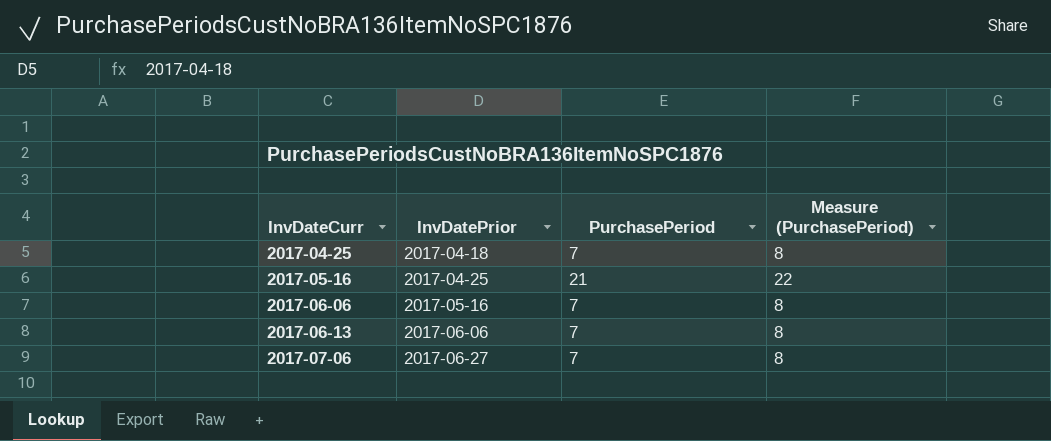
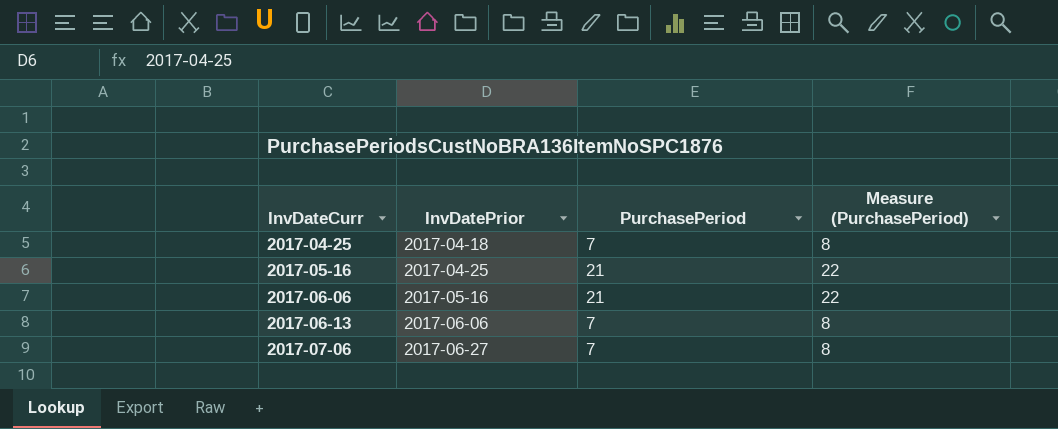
2017-06-06 | PurchasePeriod: 7 -> 21
2017-06-06 | Measure (PurchasePeriod): 8 -> 22

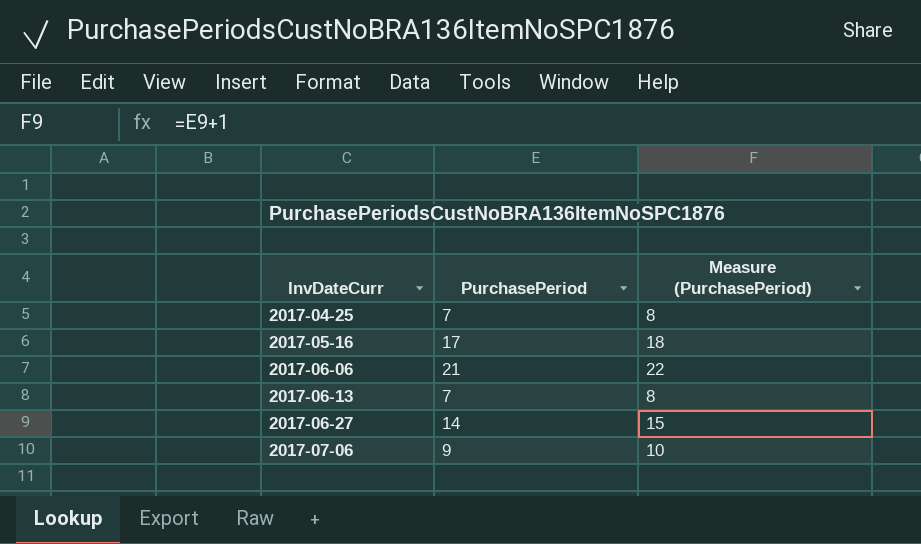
column InvDatePrior | position: 2 -> none
2017-05-16 | PurchasePeriod: 21 -> 17
2017-05-16 | Measure (PurchasePeriod): 22 -> 18
row 2017-06-27: none -> 14 | 15
2017-07-06 | PurchasePeriod: 7 -> 9
2017-07-06 | Measure (PurchasePeriod): 8 -> 10

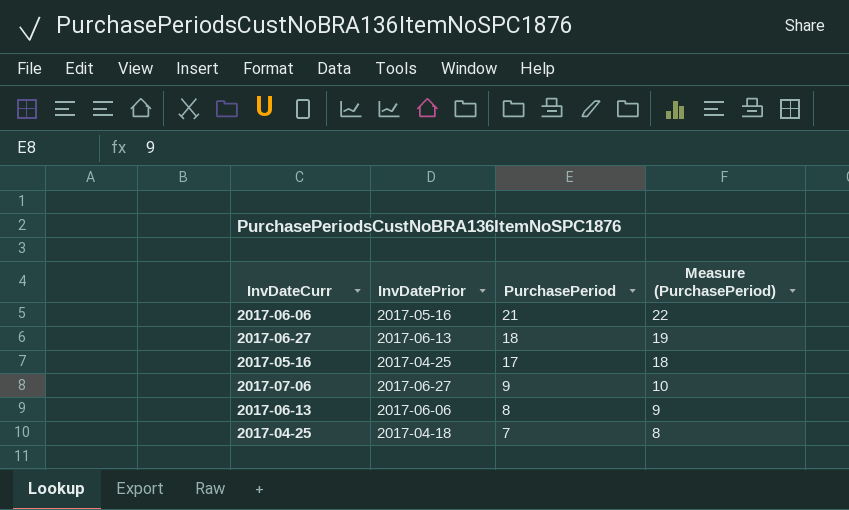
row order: InvDateCurr ascending -> PurchasePeriod descending
column InvDatePrior | position: none -> 2
2017-06-27 | PurchasePeriod: 14 -> 18
2017-06-27 | Measure (PurchasePeriod): 15 -> 19
2017-06-13 | PurchasePeriod: 7 -> 8
2017-06-13 | Measure (PurchasePeriod): 8 -> 9

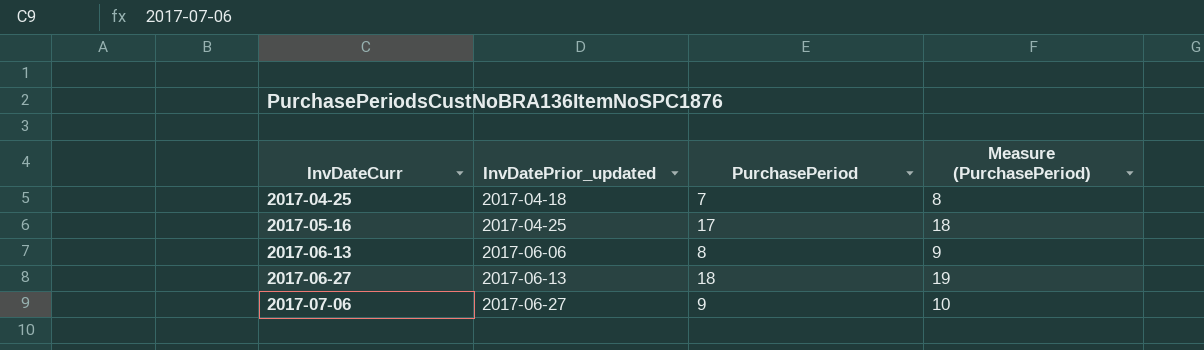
row order: PurchasePeriod descending -> InvDateCurr ascending
column name: InvDatePrior -> InvDatePrior_updated
row 2017-06-06: 2017-05-16 | 21 | 22 -> none

